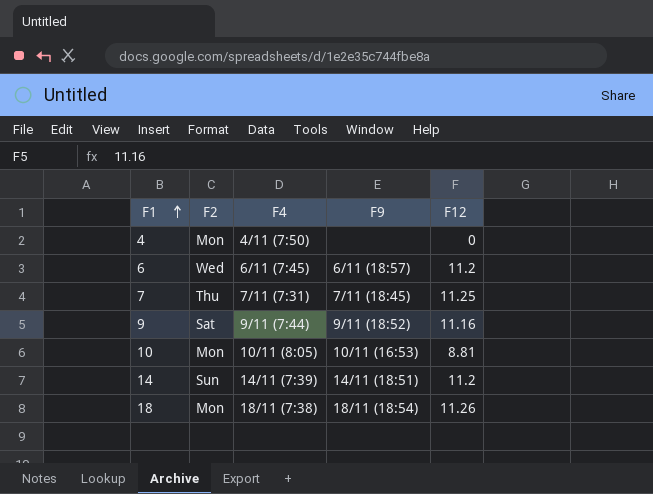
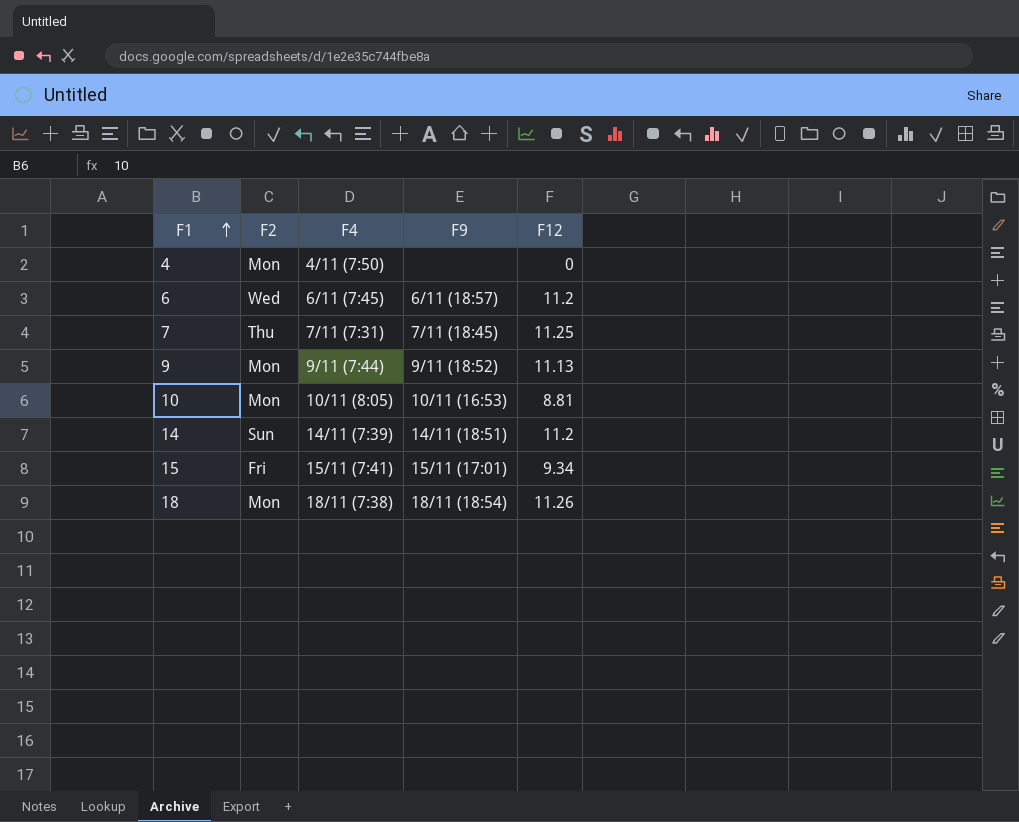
9 | F2: Sat -> Mon
9 | F12: 11.16 -> 11.13
row 15: none -> Fri | 15/11 (7:41) | 15/11 (17:01) | 9.34

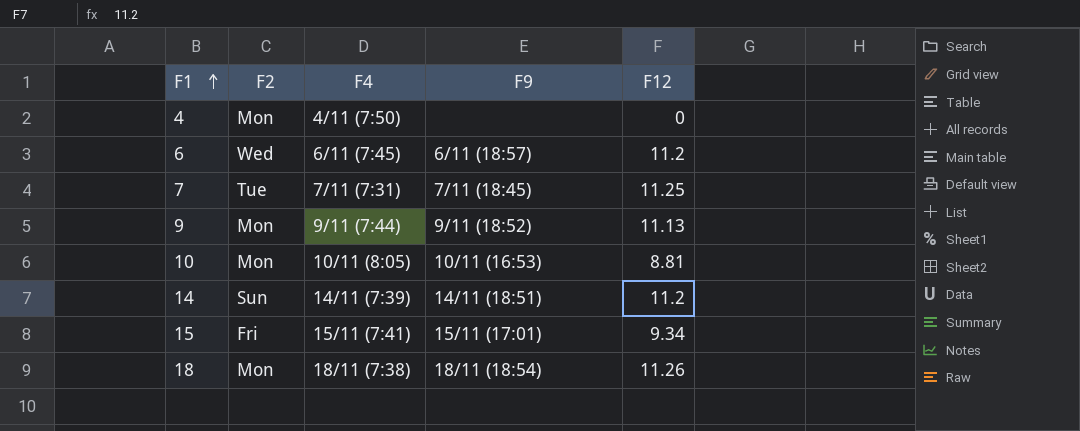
7 | F2: Thu -> Tue

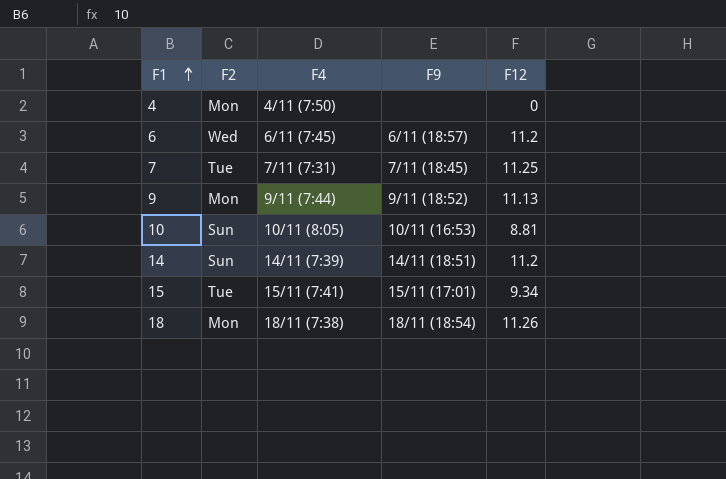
10 | F2: Mon -> Sun
15 | F2: Fri -> Tue

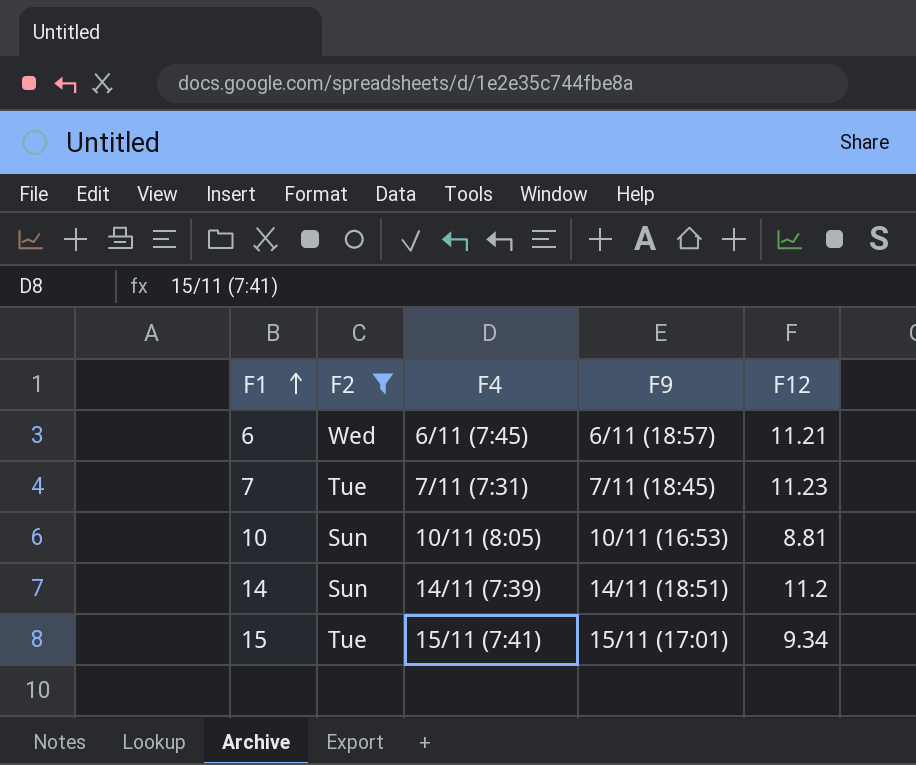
filter: none -> F2 != Mon
6 | F12: 11.2 -> 11.21
7 | F12: 11.25 -> 11.23

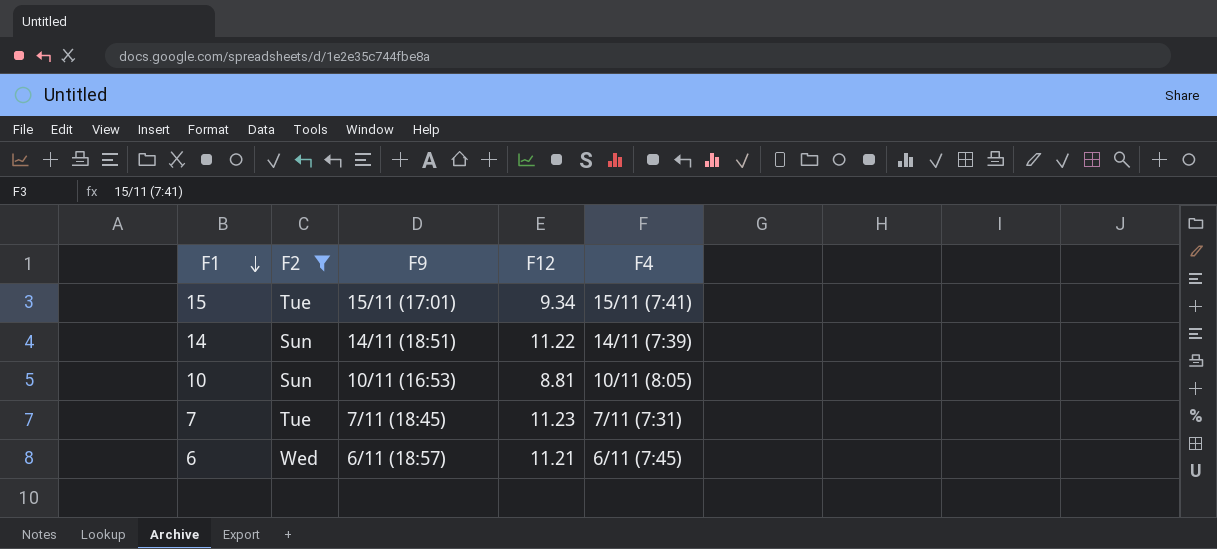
row order: F1 ascending -> F1 descending
column F4 | position: 3 -> 5
14 | F12: 11.2 -> 11.22

